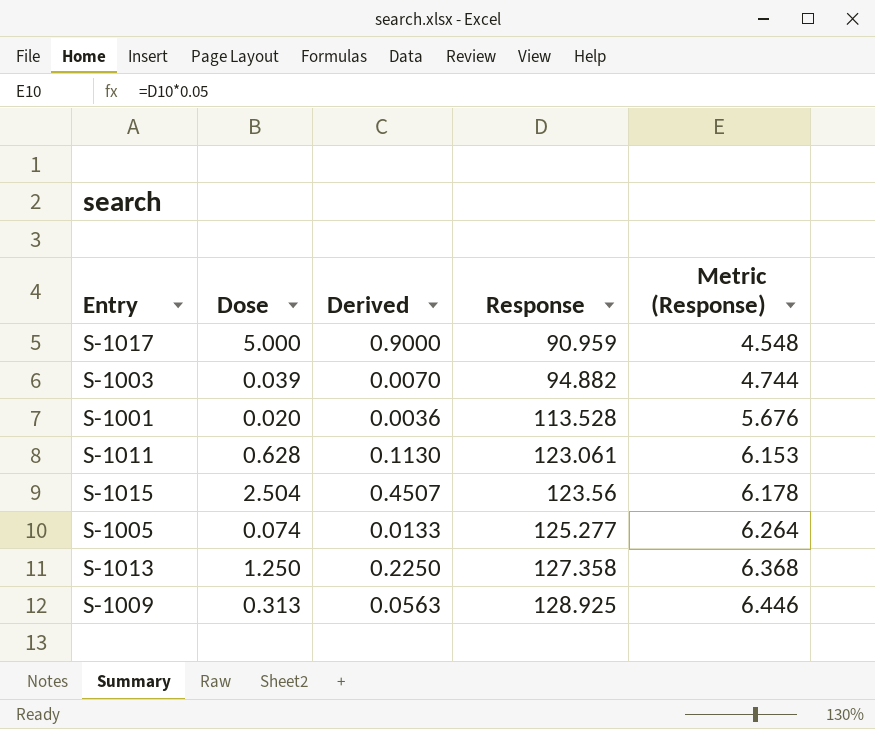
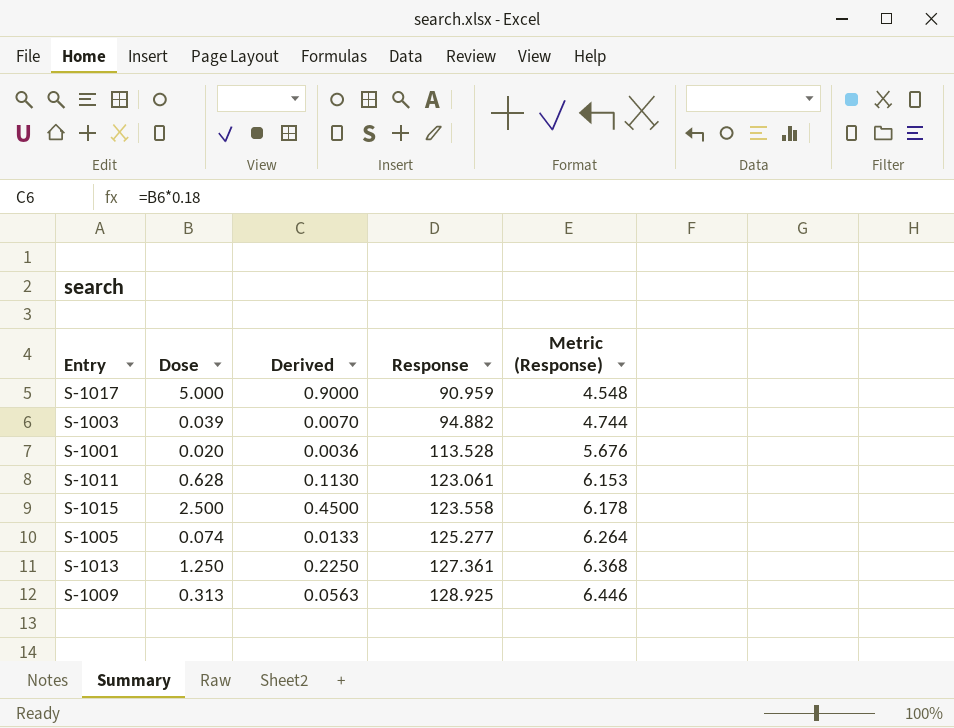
S-1015 | Dose: 2.504 -> 2.500
S-1015 | Derived: 0.4507 -> 0.4500
S-1015 | Response: 123.56 -> 123.558
S-1013 | Response: 127.358 -> 127.361

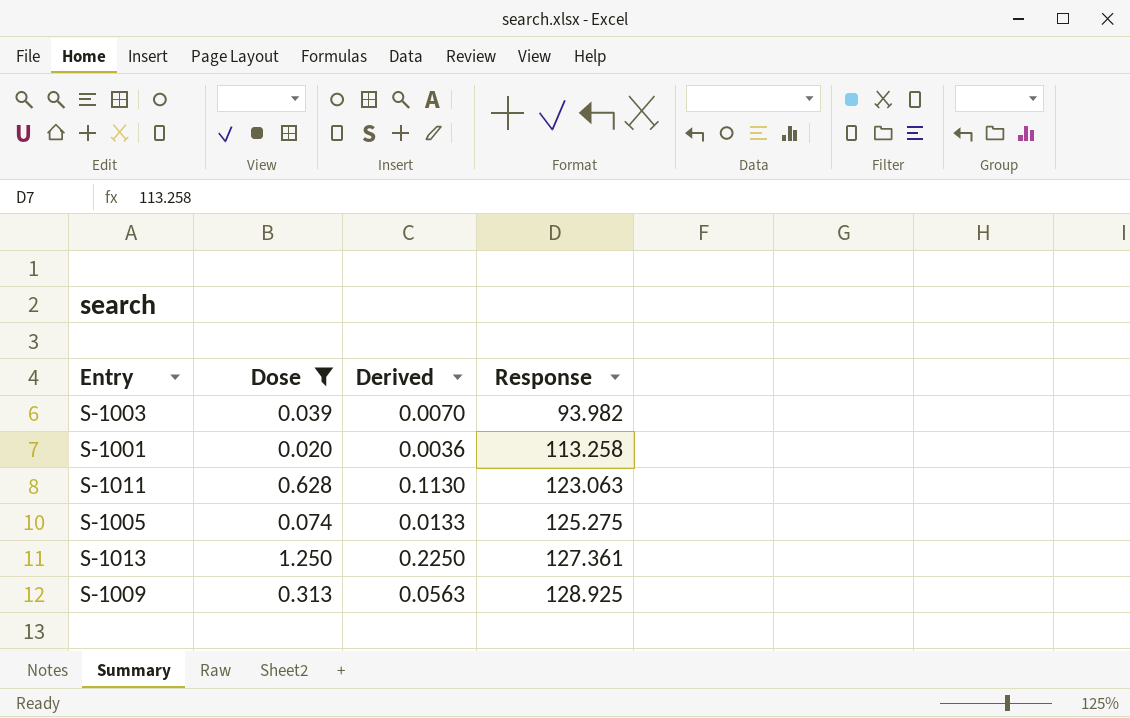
filter: none -> Dose <= 1.250
column Metric (Response) | formula: [Response] * 0.05 -> none
S-1003 | Response: 94.882 -> 93.982
S-1001 | Response: 113.528 -> 113.258
S-1011 | Response: 123.061 -> 123.063
S-1005 | Response: 125.277 -> 125.275

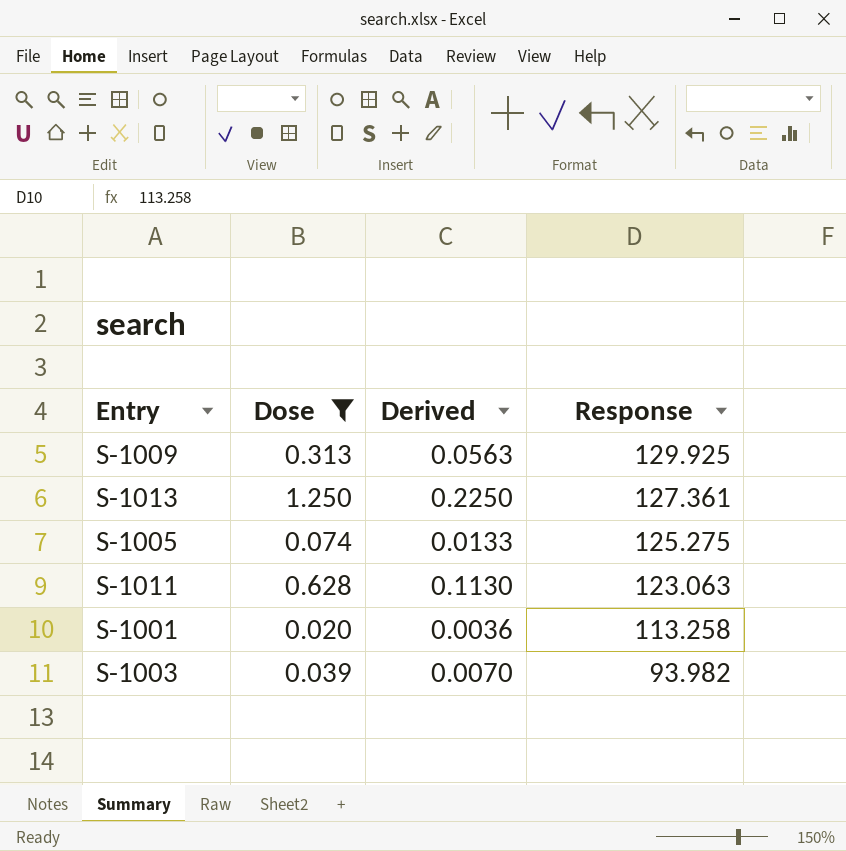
row order: Response ascending -> Response descending
S-1009 | Response: 128.925 -> 129.925

